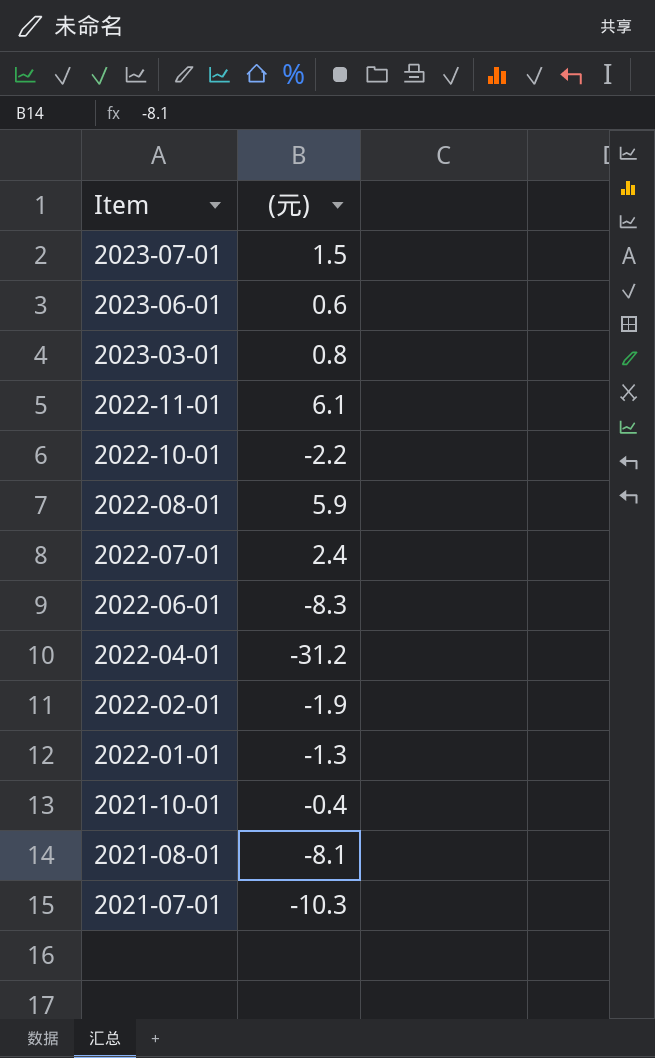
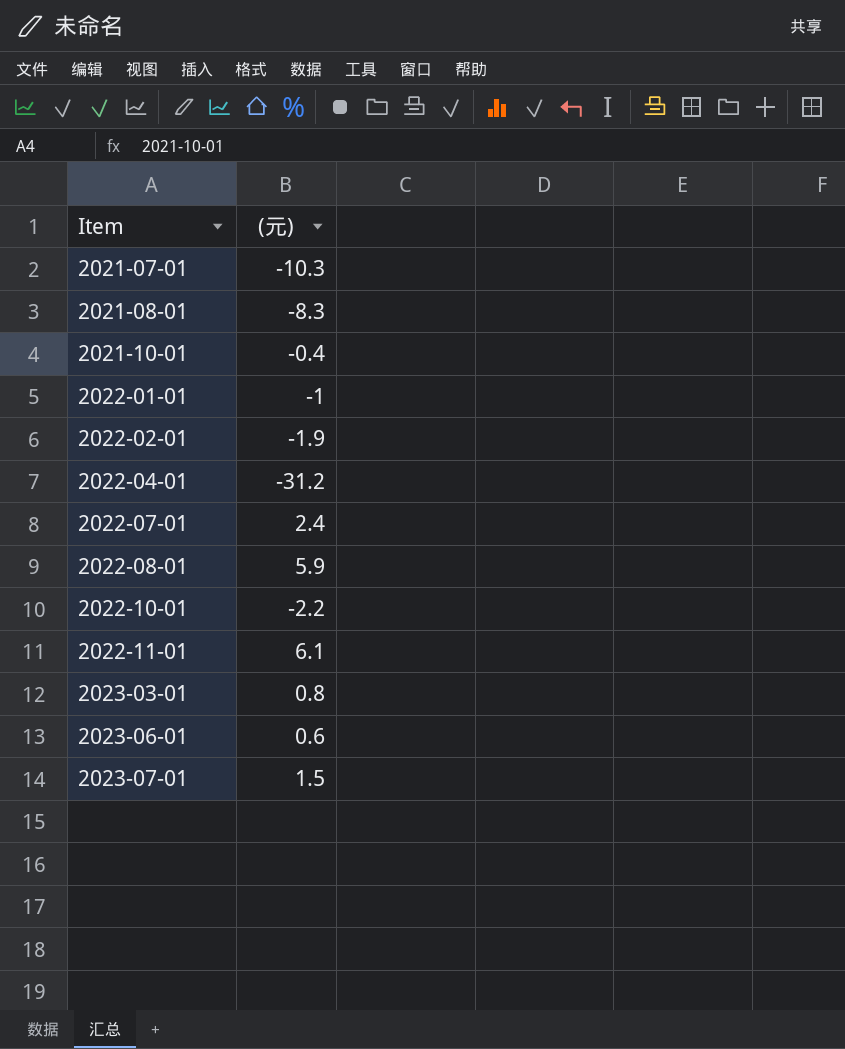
row order: Item descending -> Item ascending
row 2022-06-01: -8.3 -> none
2021-08-01 | (元): -8.1 -> -8.3
2022-01-01 | (元): -1.3 -> -1

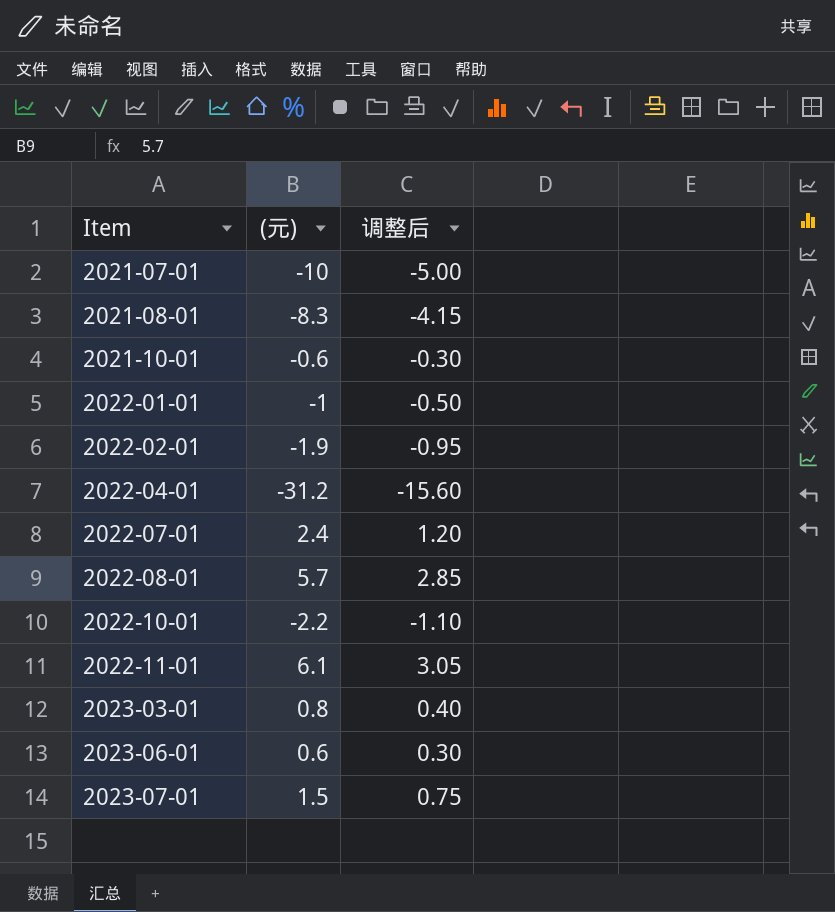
column 调整后 | formula: none -> [(元)] * 0.5
2021-07-01 | (元): -10.3 -> -10
2021-10-01 | (元): -0.4 -> -0.6
2022-08-01 | (元): 5.9 -> 5.7

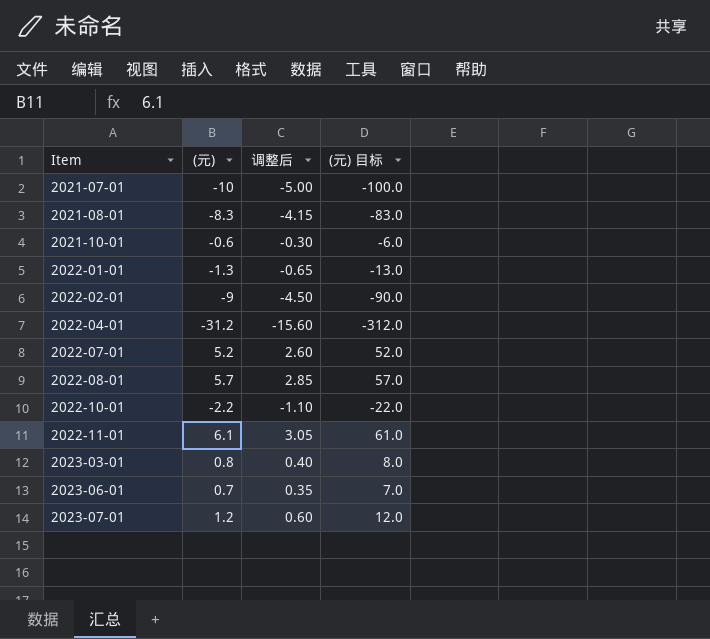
column (元) 目标 | formula: none -> [(元)] * 10
2022-01-01 | (元): -1 -> -1.3
2022-01-01 | 调整后: -0.50 -> -0.65
2022-02-01 | (元): -1.9 -> -9
2022-02-01 | 调整后: -0.95 -> -4.50
2022-07-01 | (元): 2.4 -> 5.2
2022-07-01 | 调整后: 1.20 -> 2.60
2023-06-01 | (元): 0.6 -> 0.7
2023-06-01 | 调整后: 0.30 -> 0.35
2023-07-01 | (元): 1.5 -> 1.2
2023-07-01 | 调整后: 0.75 -> 0.60

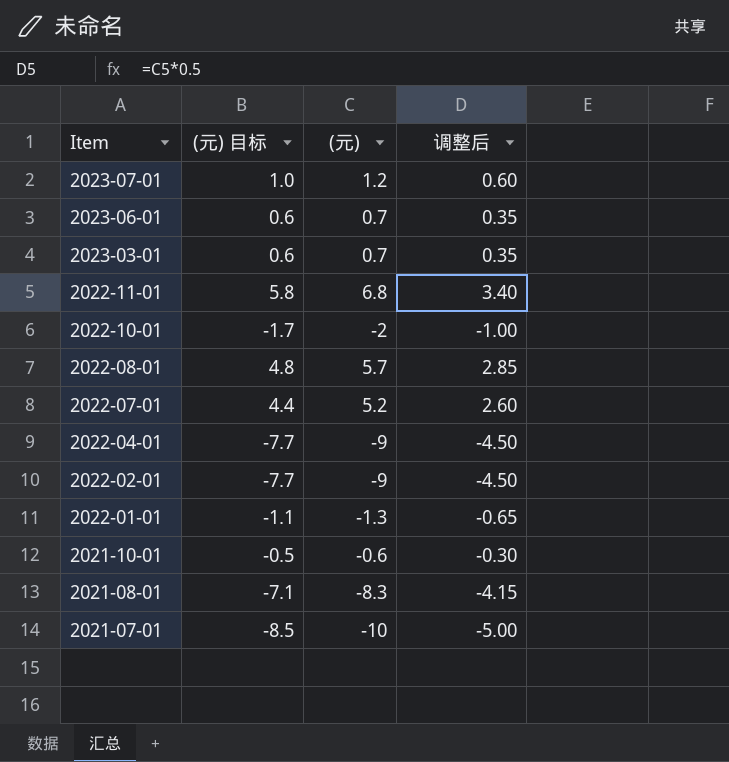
row order: Item ascending -> Item descending
column (元) 目标 | formula: [(元)] * 10 -> [(元)] * 0.85
column (元) 目标 | position: 4 -> 2
2023-03-01 | (元): 0.8 -> 0.7
2023-03-01 | 调整后: 0.40 -> 0.35
2022-11-01 | (元): 6.1 -> 6.8
2022-11-01 | 调整后: 3.05 -> 3.40
2022-10-01 | (元): -2.2 -> -2
2022-10-01 | 调整后: -1.10 -> -1.00
2022-04-01 | (元): -31.2 -> -9
2022-04-01 | 调整后: -15.60 -> -4.50

